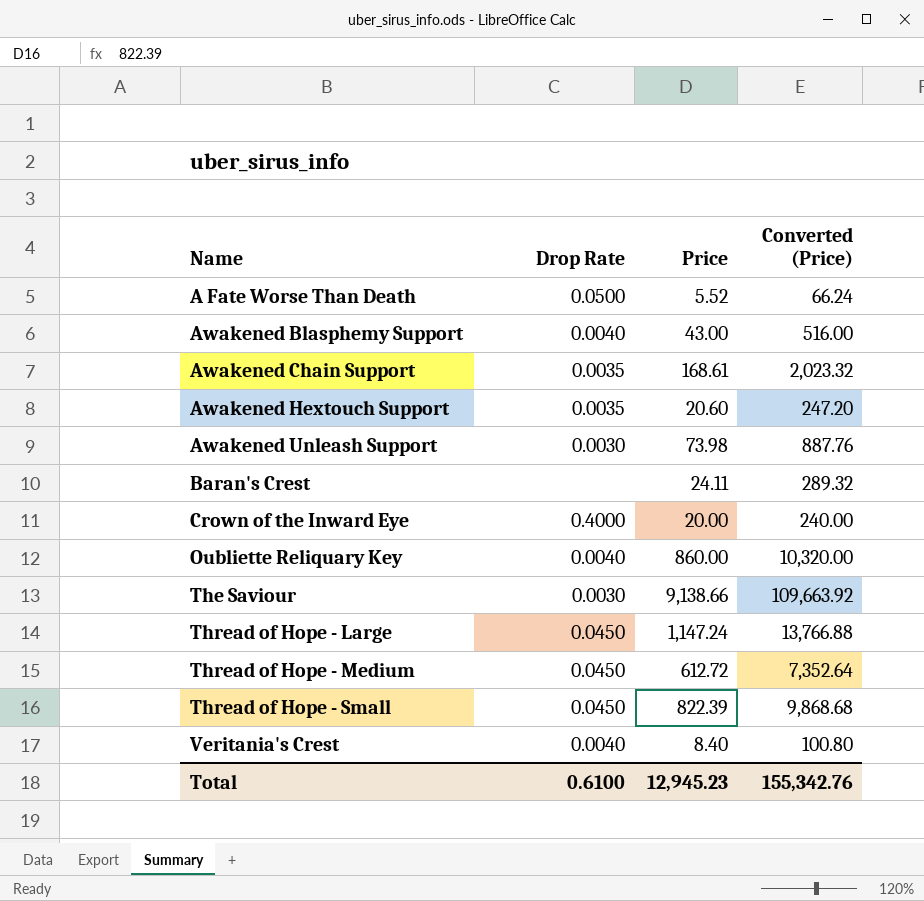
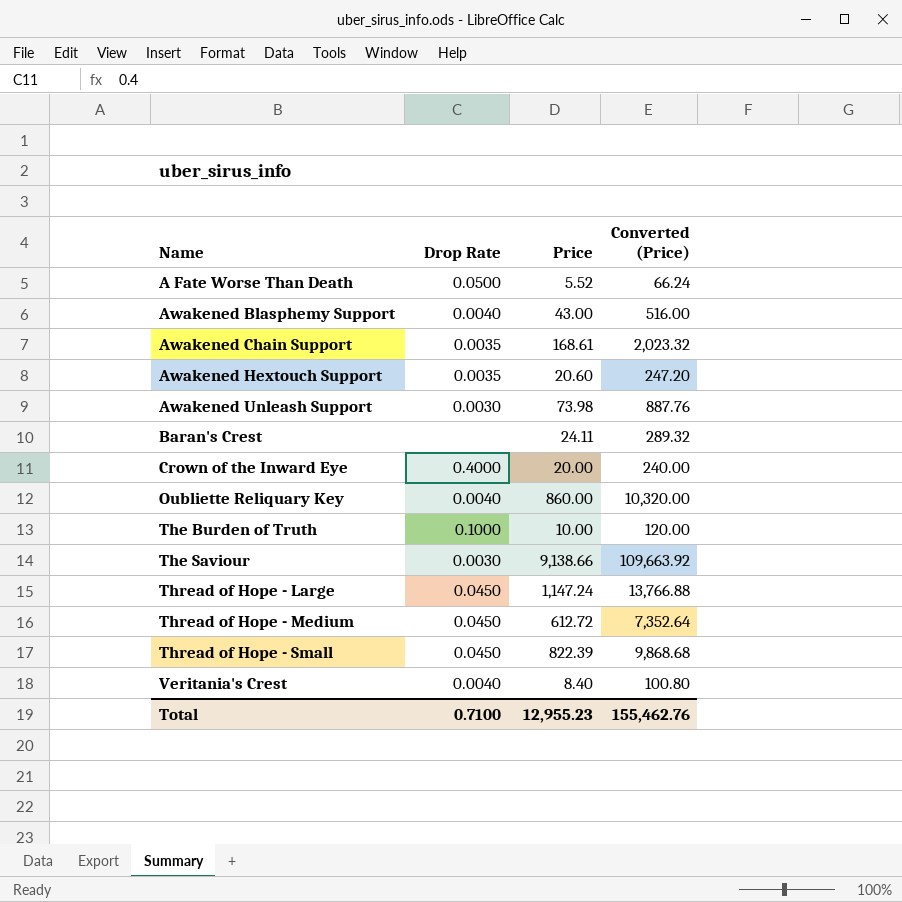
row The Burden of Truth: none -> 0.1000 | 10.00 | 120.00
Total | Drop Rate: 0.6100 -> 0.7100
Total | Price: 12,945.23 -> 12,955.23
Total | Converted (Price): 155,342.76 -> 155,462.76

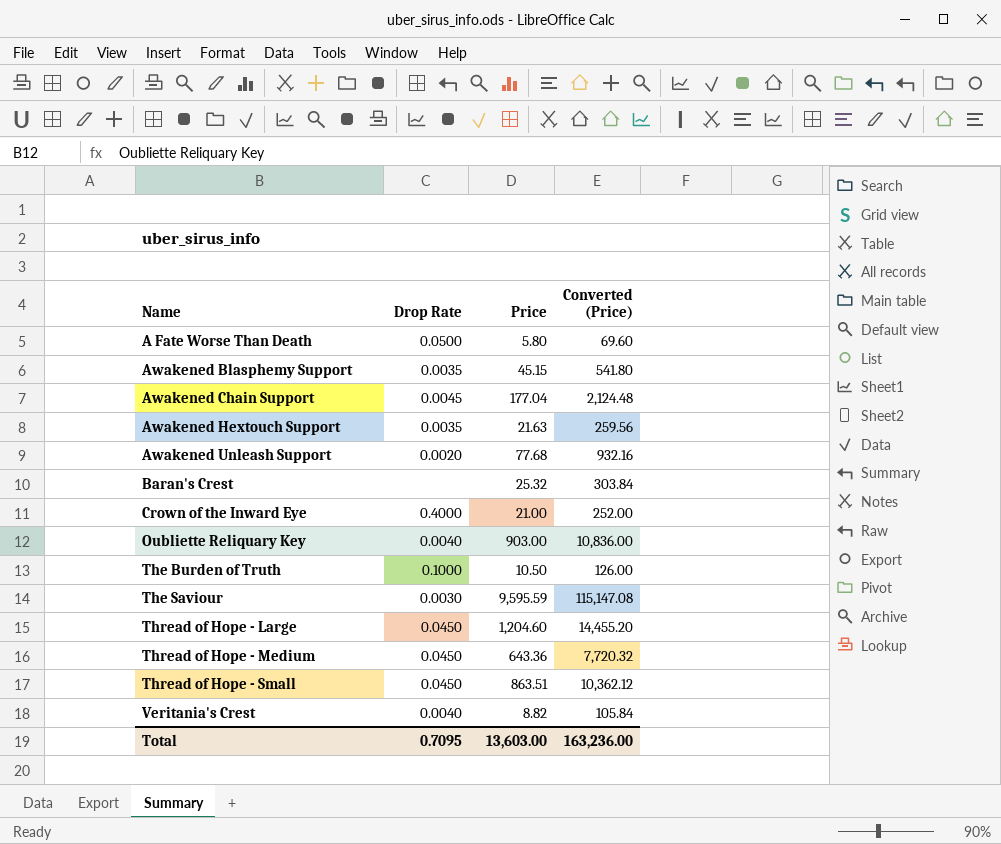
A Fate Worse Than Death | Price: 5.52 -> 5.80
A Fate Worse Than Death | Converted (Price): 66.24 -> 69.60
Awakened Blasphemy Support | Drop Rate: 0.0040 -> 0.0035
Awakened Blasphemy Support | Price: 43.00 -> 45.15
Awakened Blasphemy Support | Converted (Price): 516.00 -> 541.80
Awakened Chain Support | Drop Rate: 0.0035 -> 0.0045
Awakened Chain Support | Price: 168.61 -> 177.04
Awakened Chain Support | Converted (Price): 2,023.32 -> 2,124.48
Awakened Hextouch Support | Price: 20.60 -> 21.63
Awakened Hextouch Support | Converted (Price): 247.20 -> 259.56
Awakened Unleash Support | Drop Rate: 0.0030 -> 0.0020
Awakened Unleash Support | Price: 73.98 -> 77.68
Awakened Unleash Support | Converted (Price): 887.76 -> 932.16
Baran's Crest | Price: 24.11 -> 25.32
Baran's Crest | Converted (Price): 289.32 -> 303.84
Crown of the Inward Eye | Price: 20.00 -> 21.00
Crown of the Inward Eye | Converted (Price): 240.00 -> 252.00
Oubliette Reliquary Key | Price: 860.00 -> 903.00
Oubliette Reliquary Key | Converted (Price): 10,320.00 -> 10,836.00
The Burden of Truth | Price: 10.00 -> 10.50
The Burden of Truth | Converted (Price): 120.00 -> 126.00
The Saviour | Price: 9,138.66 -> 9,595.59
The Saviour | Converted (Price): 109,663.92 -> 115,147.08
Thread of Hope - Large | Price: 1,147.24 -> 1,204.60
Thread of Hope - Large | Converted (Price): 13,766.88 -> 14,455.20
Thread of Hope - Medium | Price: 612.72 -> 643.36
Thread of Hope - Medium | Converted (Price): 7,352.64 -> 7,720.32
Thread of Hope - Small | Price: 822.39 -> 863.51
Thread of Hope - Small | Converted (Price): 9,868.68 -> 10,362.12
Veritania's Crest | Price: 8.40 -> 8.82
Veritania's Crest | Converted (Price): 100.80 -> 105.84
Total | Drop Rate: 0.7100 -> 0.7095
Total | Price: 12,955.23 -> 13,603.00
Total | Converted (Price): 155,462.76 -> 163,236.00

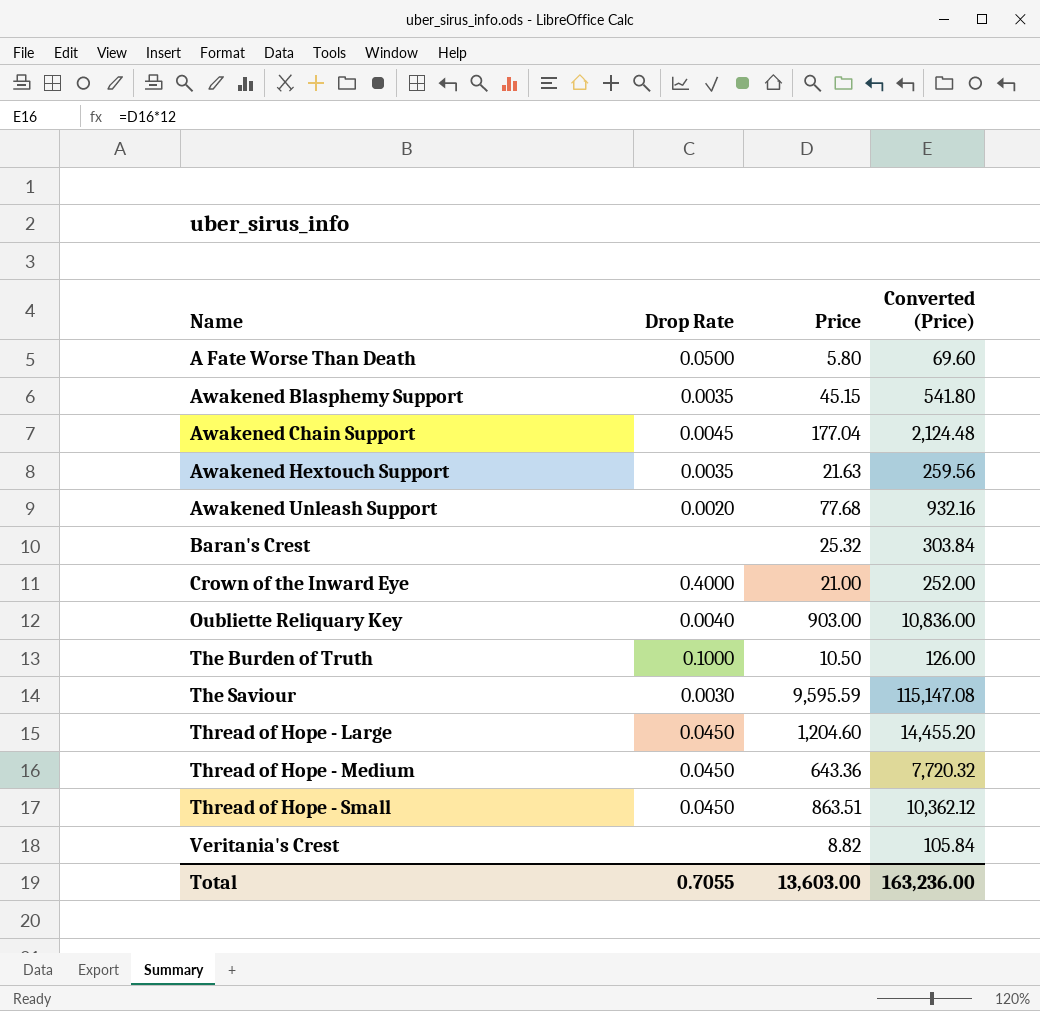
Veritania's Crest | Drop Rate: 0.0040 -> none
Total | Drop Rate: 0.7095 -> 0.7055

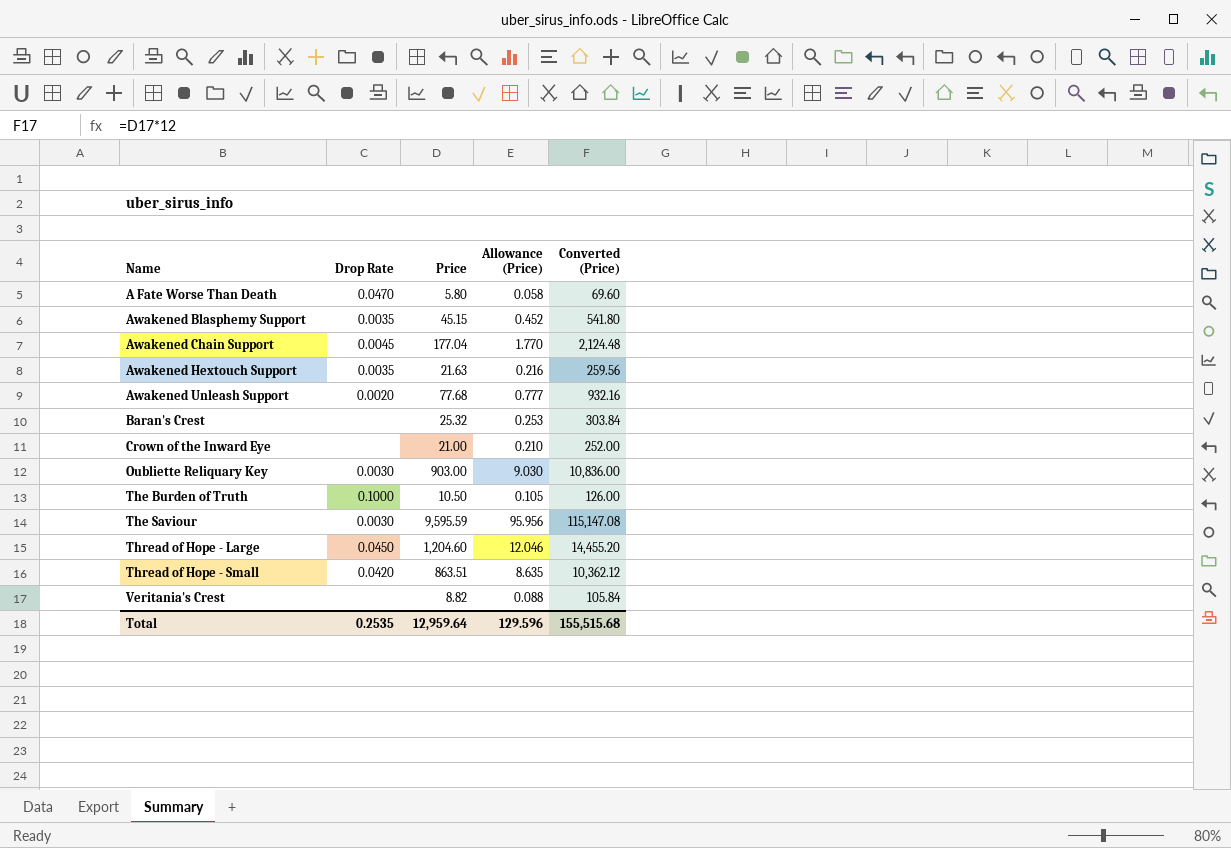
column Allowance (Price) | formula: none -> [Price] * 0.01
row Thread of Hope - Medium: 0.0450 | 643.36 | 7,720.32 -> none
A Fate Worse Than Death | Drop Rate: 0.0500 -> 0.0470
Crown of the Inward Eye | Drop Rate: 0.4000 -> none
Oubliette Reliquary Key | Drop Rate: 0.0040 -> 0.0030
Thread of Hope - Small | Drop Rate: 0.0450 -> 0.0420
Total | Drop Rate: 0.7055 -> 0.2535
Total | Price: 13,603.00 -> 12,959.64
Total | Converted (Price): 163,236.00 -> 155,515.68

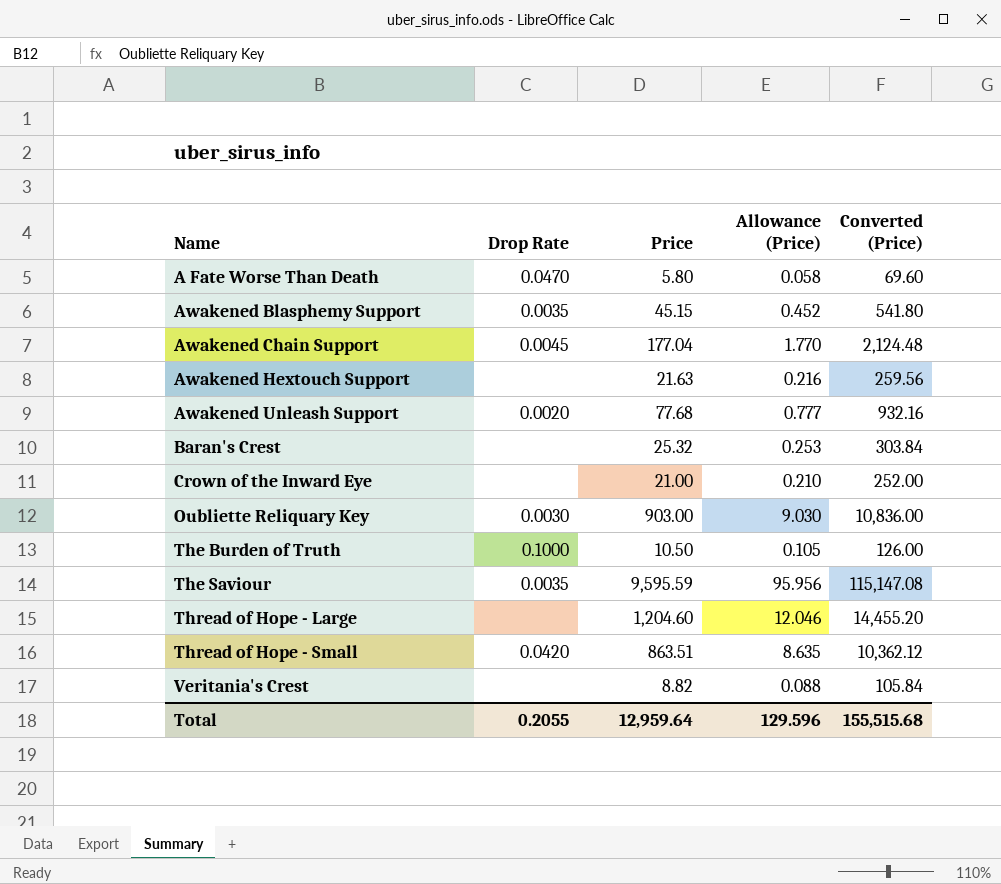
Awakened Hextouch Support | Drop Rate: 0.0035 -> none
The Saviour | Drop Rate: 0.0030 -> 0.0035
Thread of Hope - Large | Drop Rate: 0.0450 -> none
Total | Drop Rate: 0.2535 -> 0.2055

